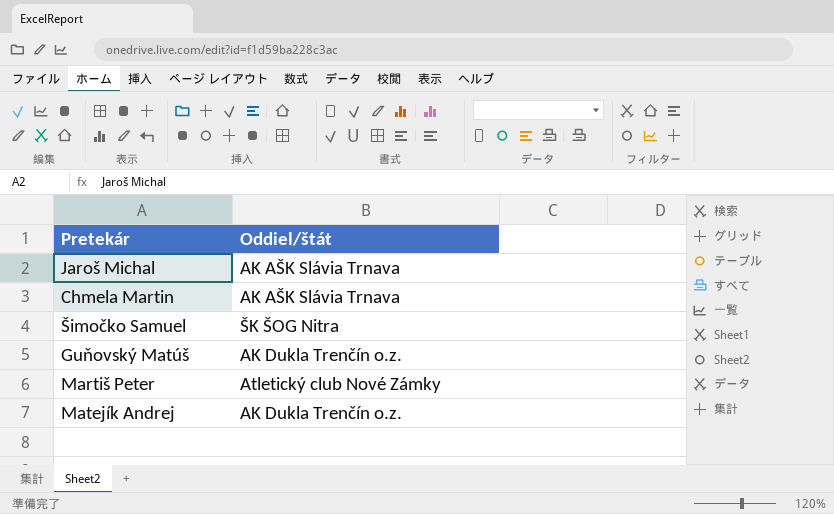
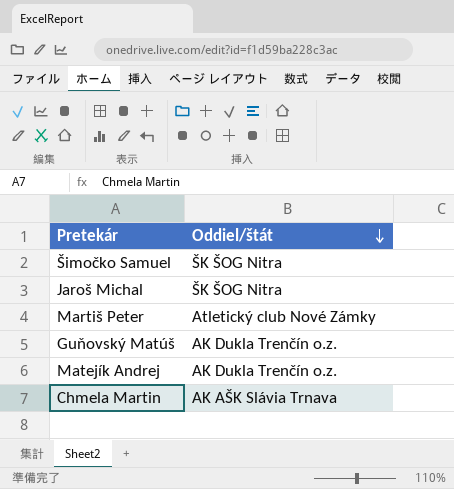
row order: none -> Oddiel/štát descending
Jaroš Michal | Oddiel/štát: AK AŠK Slávia Trnava -> ŠK ŠOG Nitra

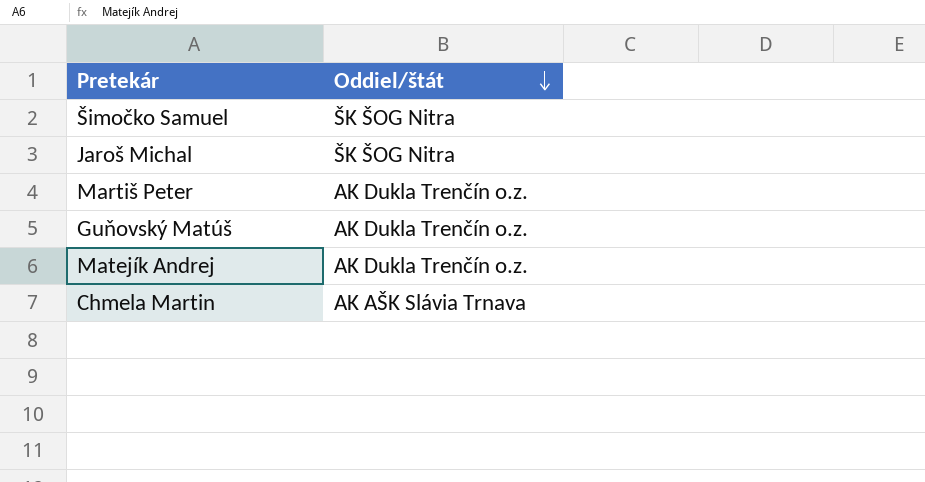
Martiš Peter | Oddiel/štát: Atletický club Nové Zámky -> AK Dukla Trenčín o.z.

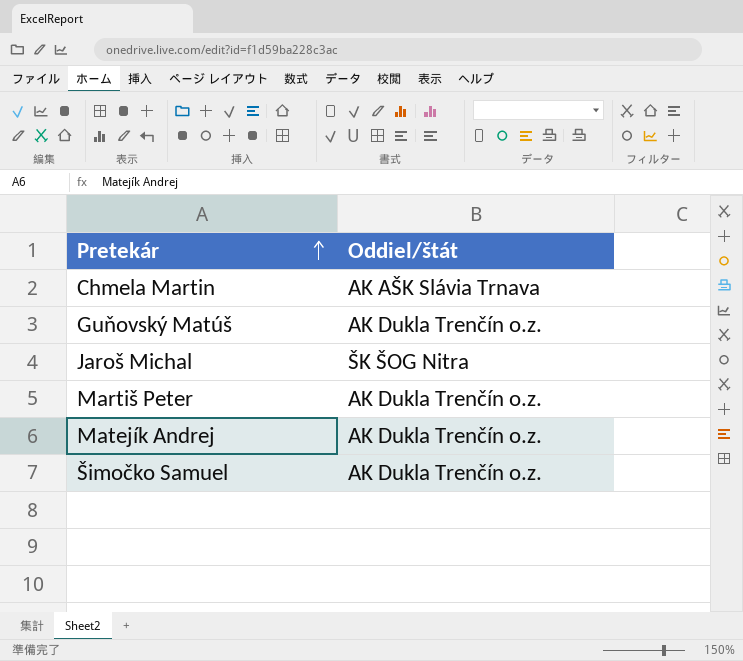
row order: Oddiel/štát descending -> Pretekár ascending
Šimočko Samuel | Oddiel/štát: ŠK ŠOG Nitra -> AK Dukla Trenčín o.z.

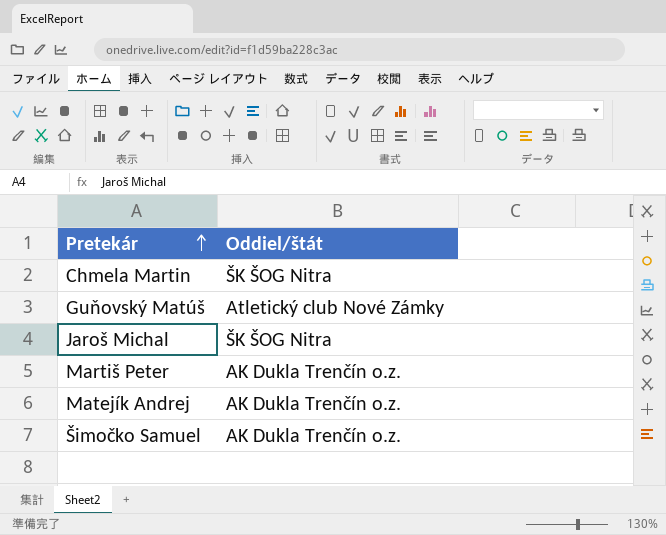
Chmela Martin | Oddiel/štát: AK AŠK Slávia Trnava -> ŠK ŠOG Nitra
Guňovský Matúš | Oddiel/štát: AK Dukla Trenčín o.z. -> Atletický club Nové Zámky

